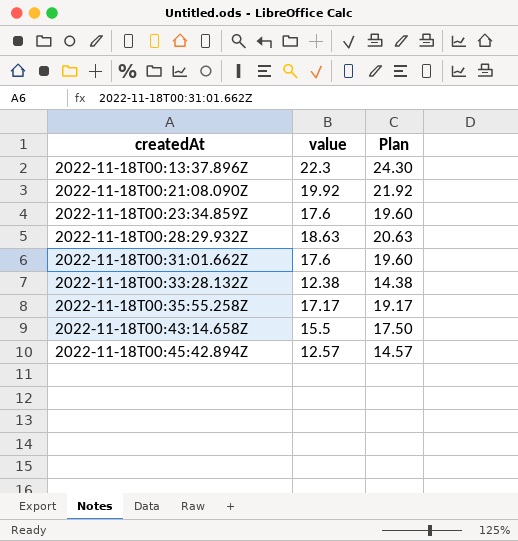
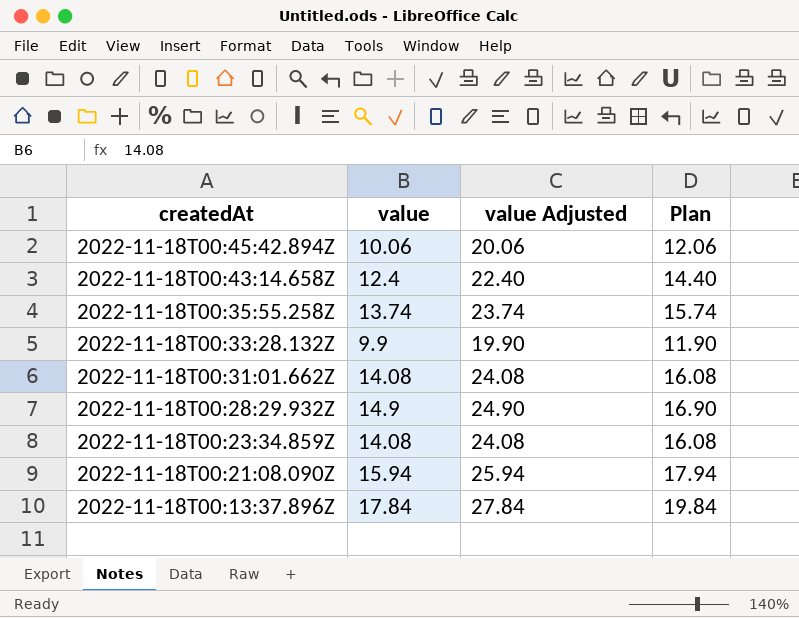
row order: createdAt ascending -> createdAt descending
column value Adjusted | formula: none -> [value] + 10
2022-11-18T00:45:42.894Z | value: 12.57 -> 10.06
2022-11-18T00:45:42.894Z | Plan: 14.57 -> 12.06
2022-11-18T00:43:14.658Z | value: 15.5 -> 12.4
2022-11-18T00:43:14.658Z | Plan: 17.50 -> 14.40
2022-11-18T00:35:55.258Z | value: 17.17 -> 13.74
2022-11-18T00:35:55.258Z | Plan: 19.17 -> 15.74
2022-11-18T00:33:28.132Z | value: 12.38 -> 9.9
2022-11-18T00:33:28.132Z | Plan: 14.38 -> 11.90
2022-11-18T00:31:01.662Z | value: 17.6 -> 14.08
2022-11-18T00:31:01.662Z | Plan: 19.60 -> 16.08
2022-11-18T00:28:29.932Z | value: 18.63 -> 14.9
2022-11-18T00:28:29.932Z | Plan: 20.63 -> 16.90
2022-11-18T00:23:34.859Z | value: 17.6 -> 14.08
2022-11-18T00:23:34.859Z | Plan: 19.60 -> 16.08
2022-11-18T00:21:08.090Z | value: 19.92 -> 15.94
2022-11-18T00:21:08.090Z | Plan: 21.92 -> 17.94
2022-11-18T00:13:37.896Z | value: 22.3 -> 17.84
2022-11-18T00:13:37.896Z | Plan: 24.30 -> 19.84

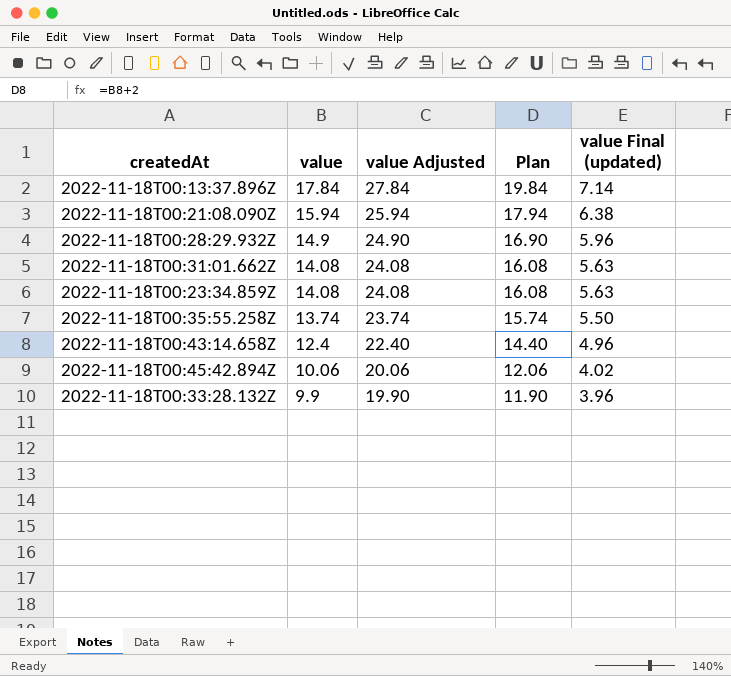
row order: createdAt descending -> value descending
column value Final (updated) | formula: none -> [value] * 0.4

